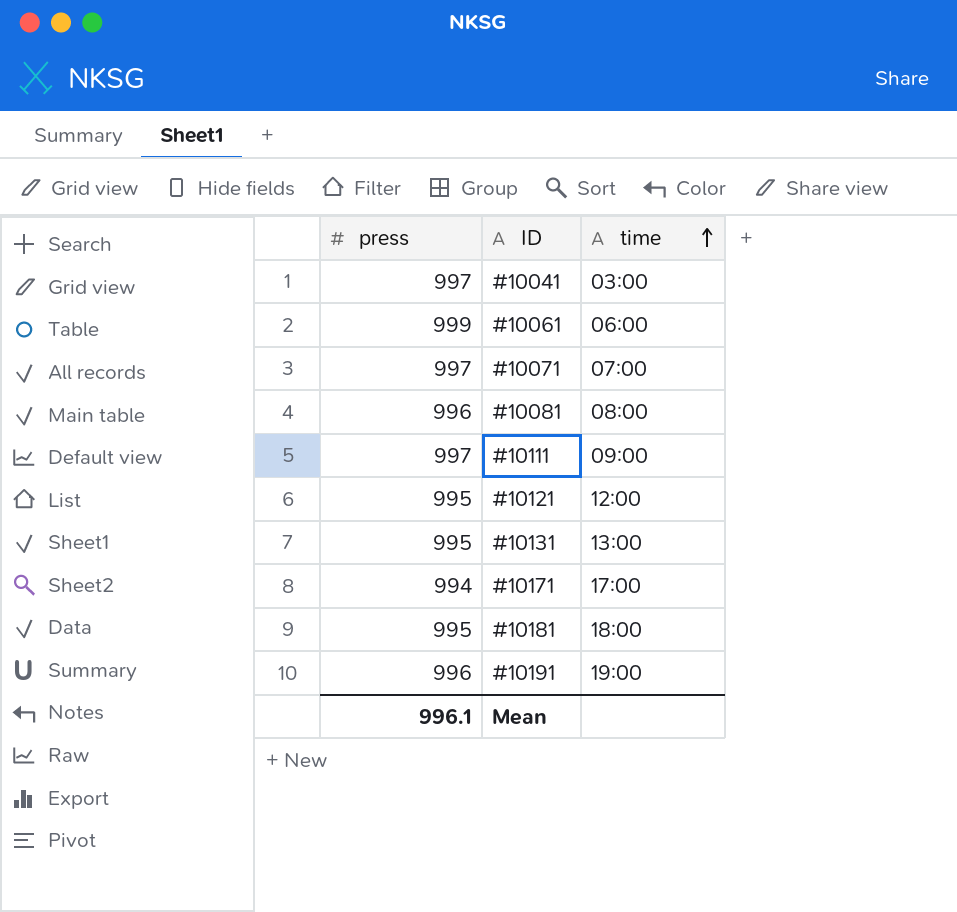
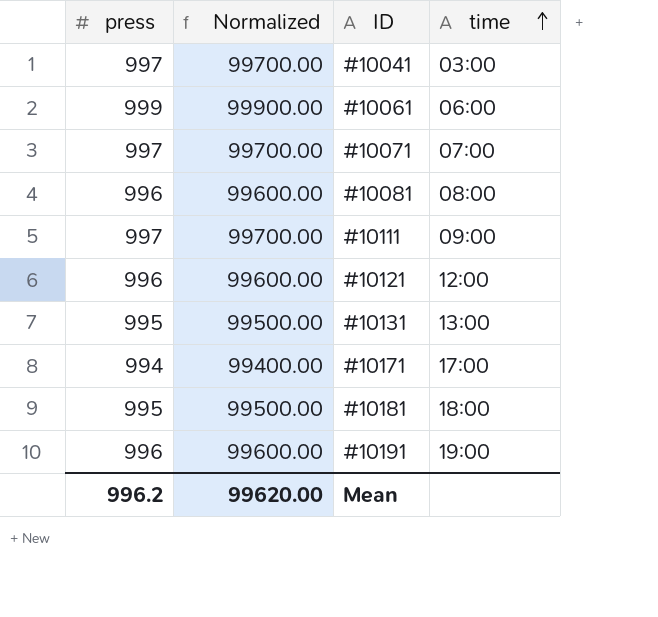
column Normalized | formula: none -> [press] * 100
#10121 | press: 995 -> 996
Mean | press: 996.1 -> 996.2

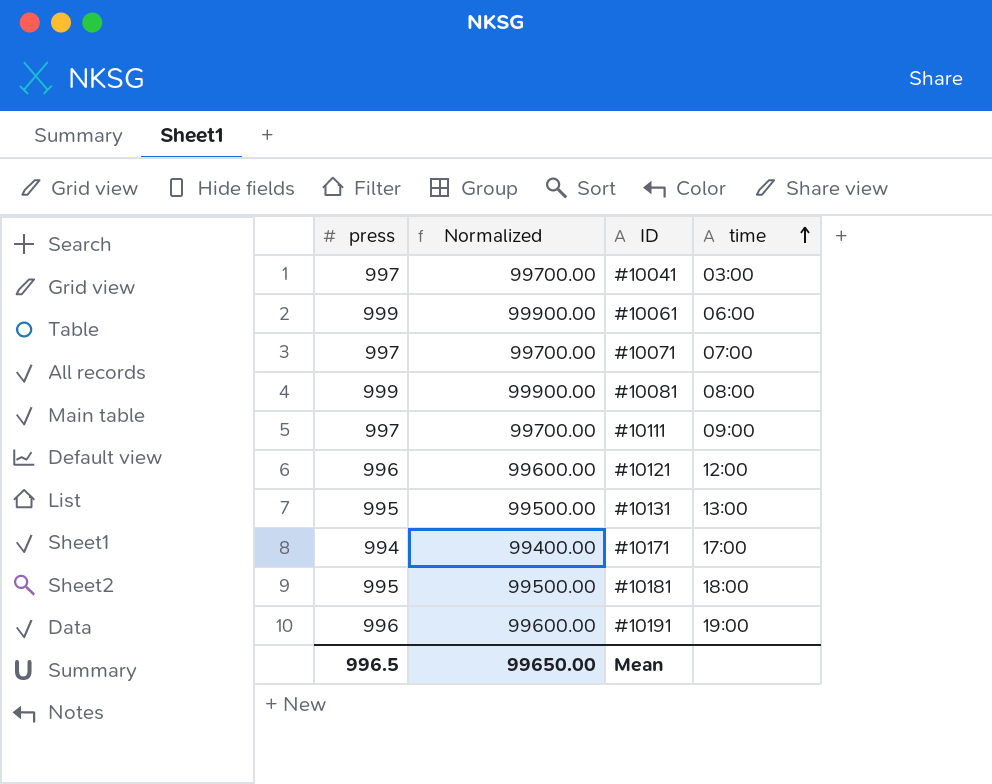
#10081 | press: 996 -> 999
#10081 | Normalized: 99600.00 -> 99900.00
Mean | press: 996.2 -> 996.5
Mean | Normalized: 99620.00 -> 99650.00

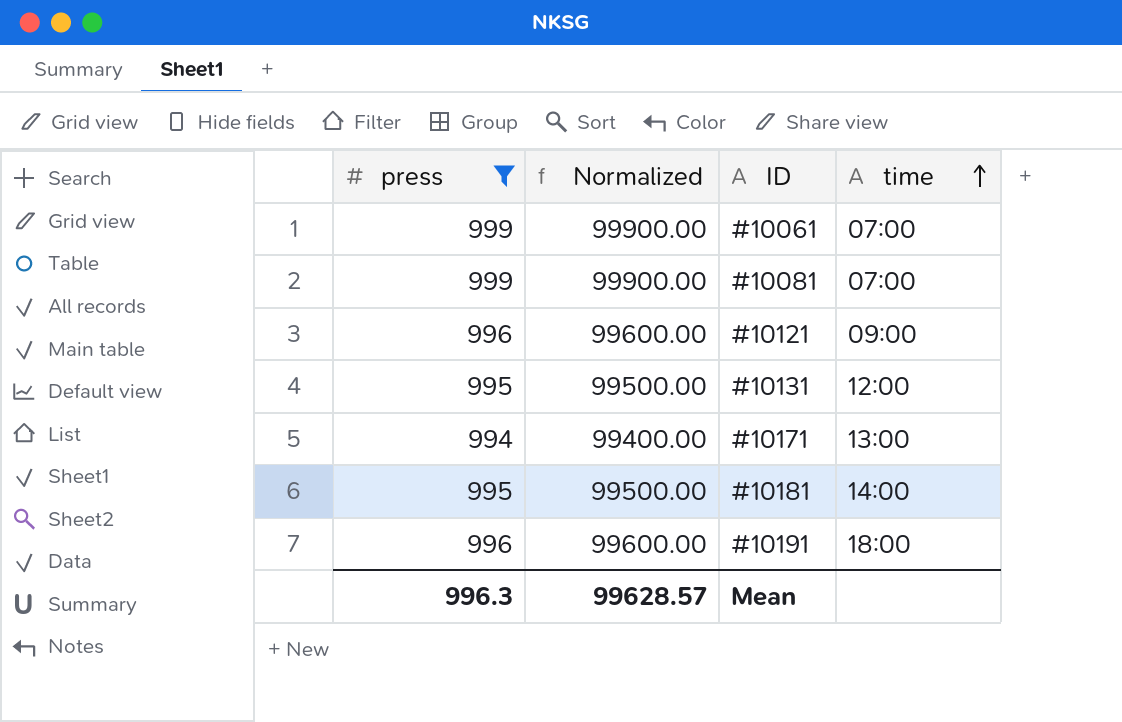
filter: none -> press != 997
#10061 | time: 06:00 -> 07:00
#10081 | time: 08:00 -> 07:00
#10121 | time: 12:00 -> 09:00
#10131 | time: 13:00 -> 12:00
#10171 | time: 17:00 -> 13:00
#10181 | time: 18:00 -> 14:00
#10191 | time: 19:00 -> 18:00
Mean | press: 996.5 -> 996.3
Mean | Normalized: 99650.00 -> 99628.57

